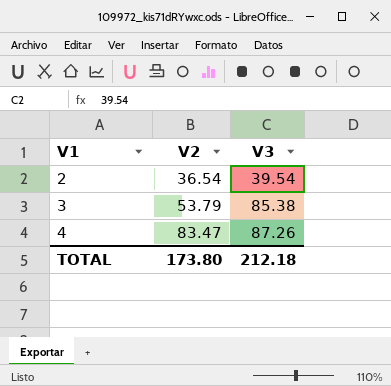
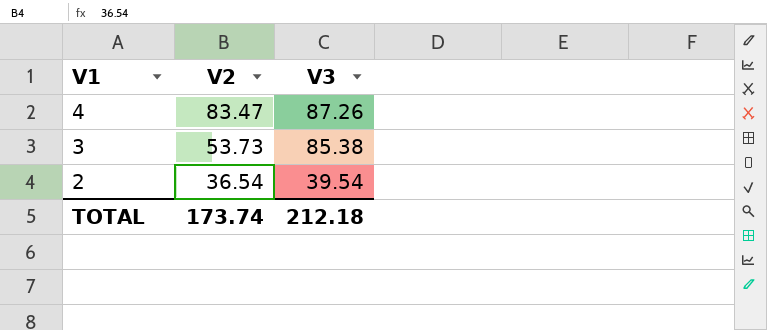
row order: V1 ascending -> V1 descending
3 | V2: 53.79 -> 53.73
TOTAL | V2: 173.80 -> 173.74

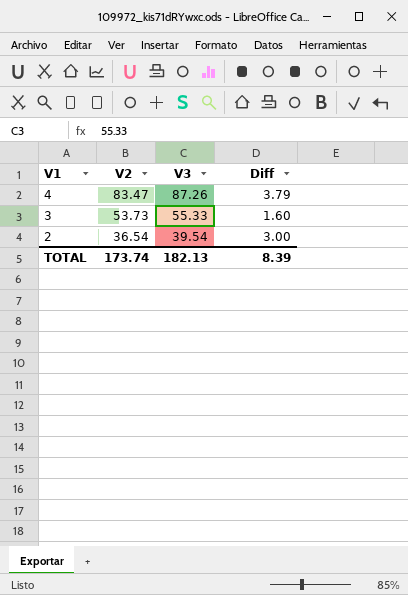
column Diff | formula: none -> [V3] - [V2]
3 | V3: 85.38 -> 55.33
TOTAL | V3: 212.18 -> 182.13

